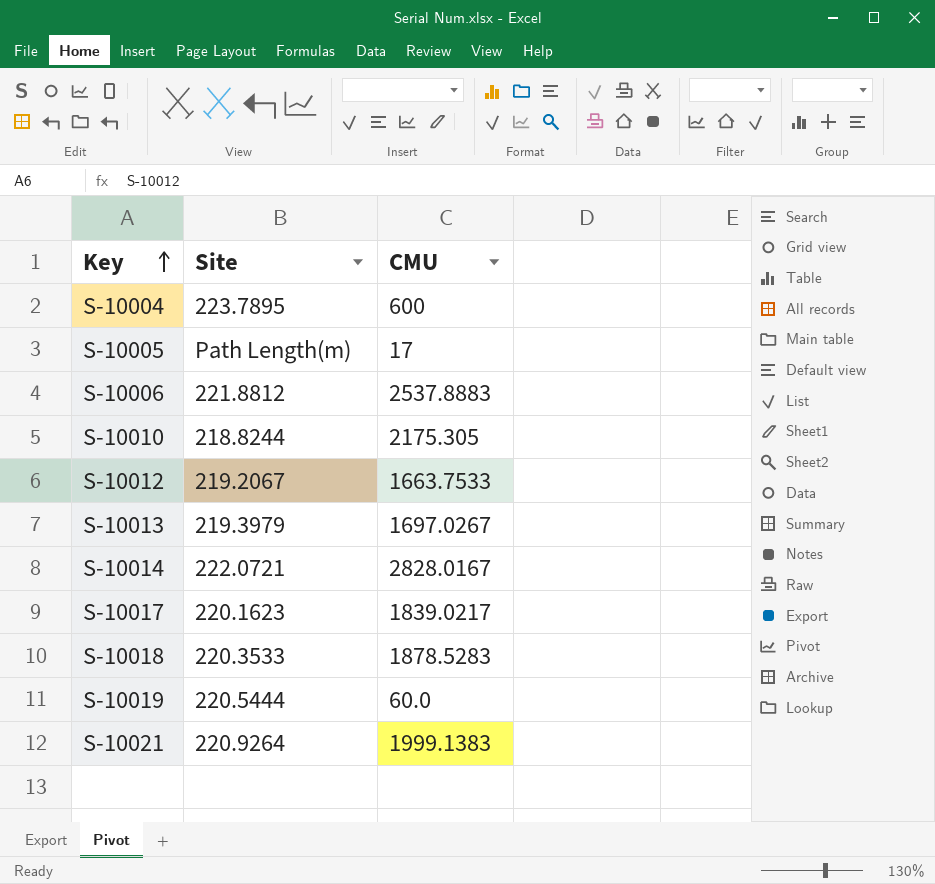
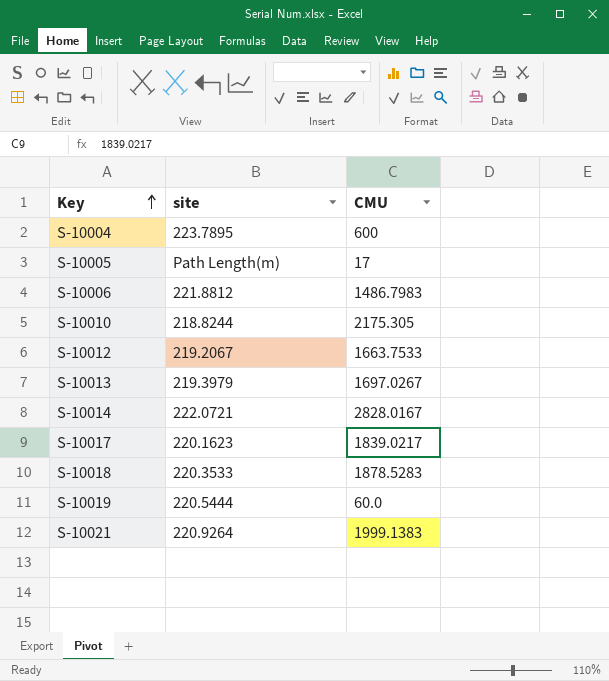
column name: Site -> site
S-10006 | CMU: 2537.8883 -> 1486.7983

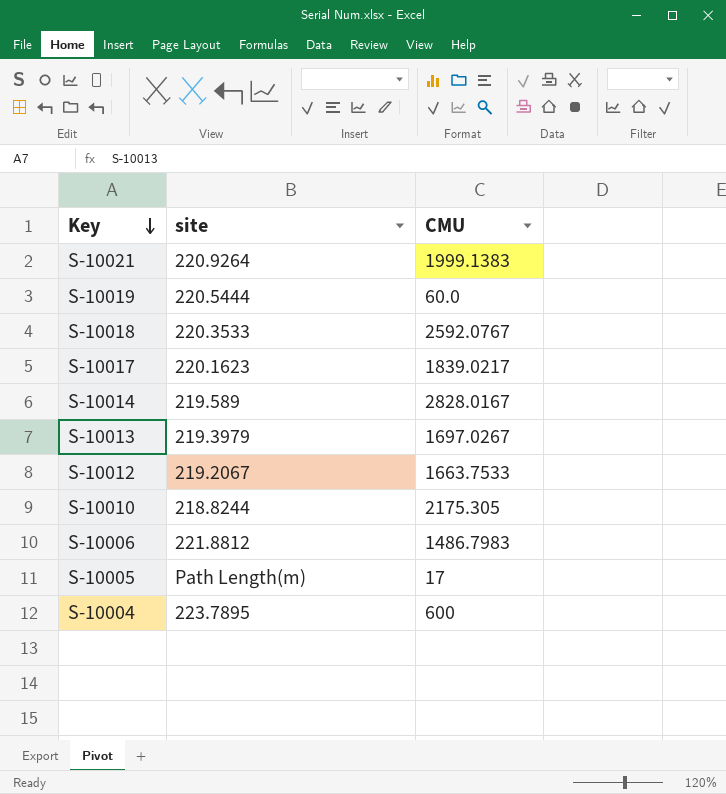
row order: Key ascending -> Key descending
S-10018 | CMU: 1878.5283 -> 2592.0767
S-10014 | site: 222.0721 -> 219.589

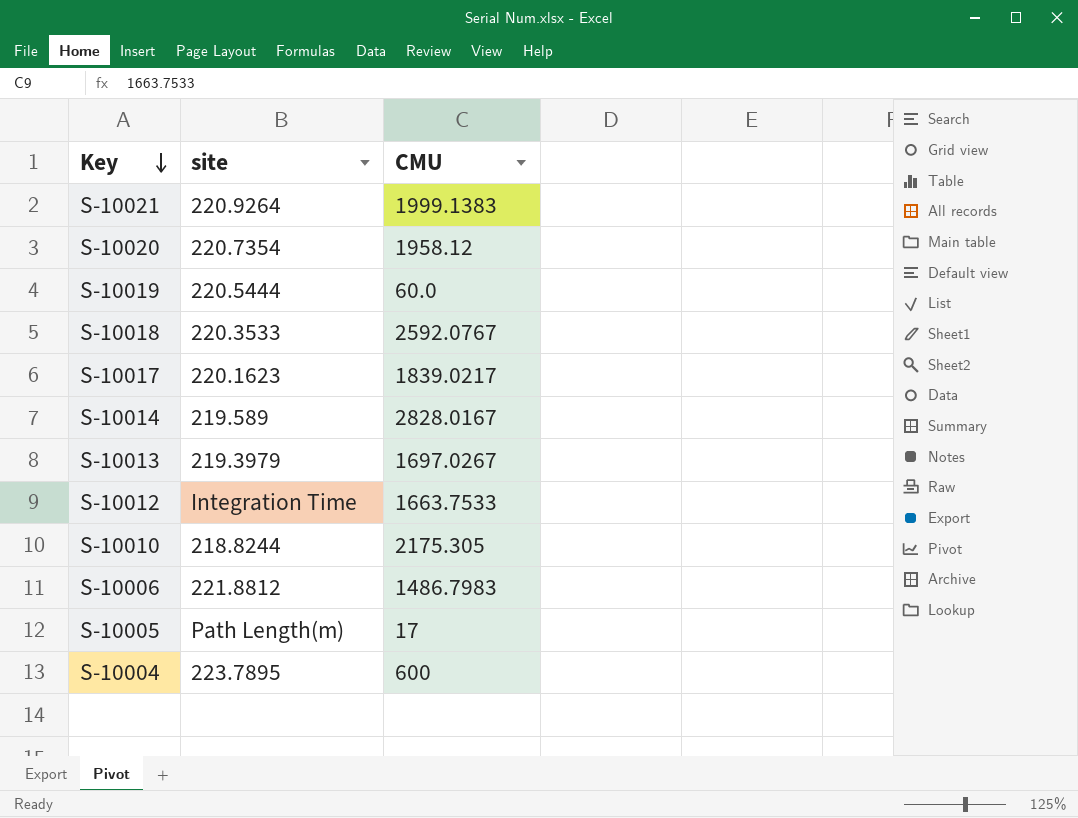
row S-10020: none -> 220.7354 | 1958.12
S-10012 | site: 219.2067 -> Integration Time

